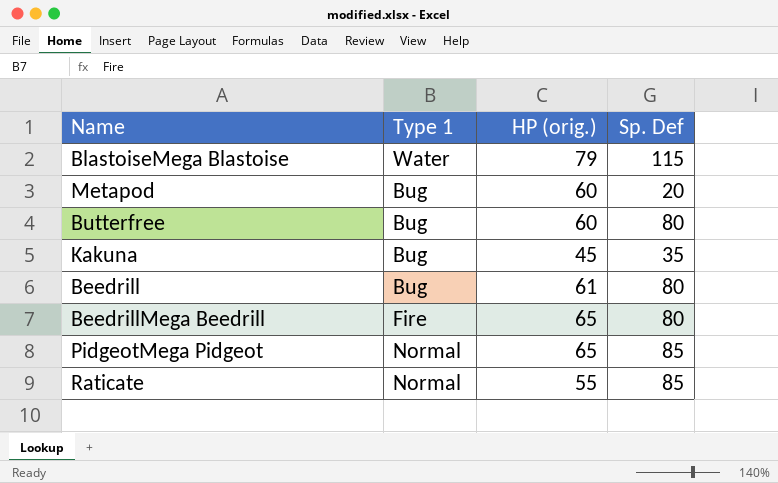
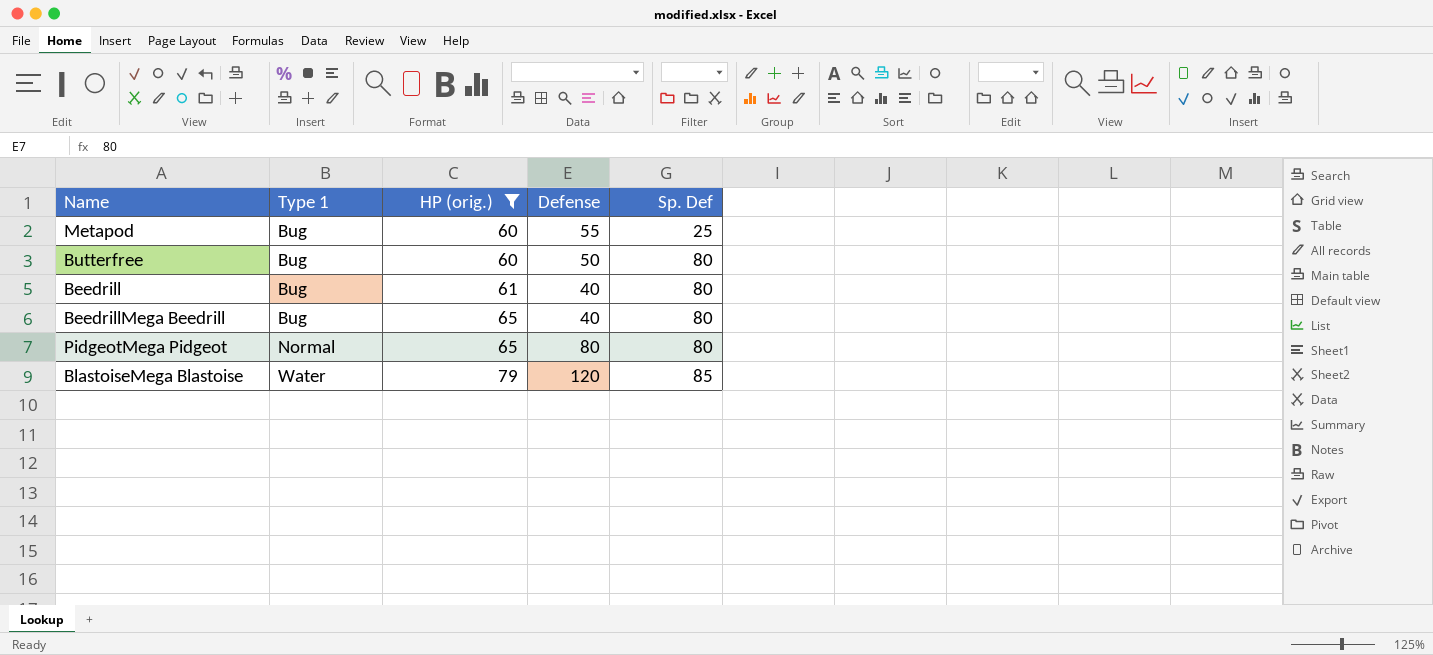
filter: none -> HP (orig.) >= 60
row order: none -> Type 1 ascending
column Defense | position: none -> 4
Metapod | Sp. Def: 20 -> 25
BeedrillMega Beedrill | Type 1: Fire -> Bug
PidgeotMega Pidgeot | Sp. Def: 85 -> 80
BlastoiseMega Blastoise | Sp. Def: 115 -> 85

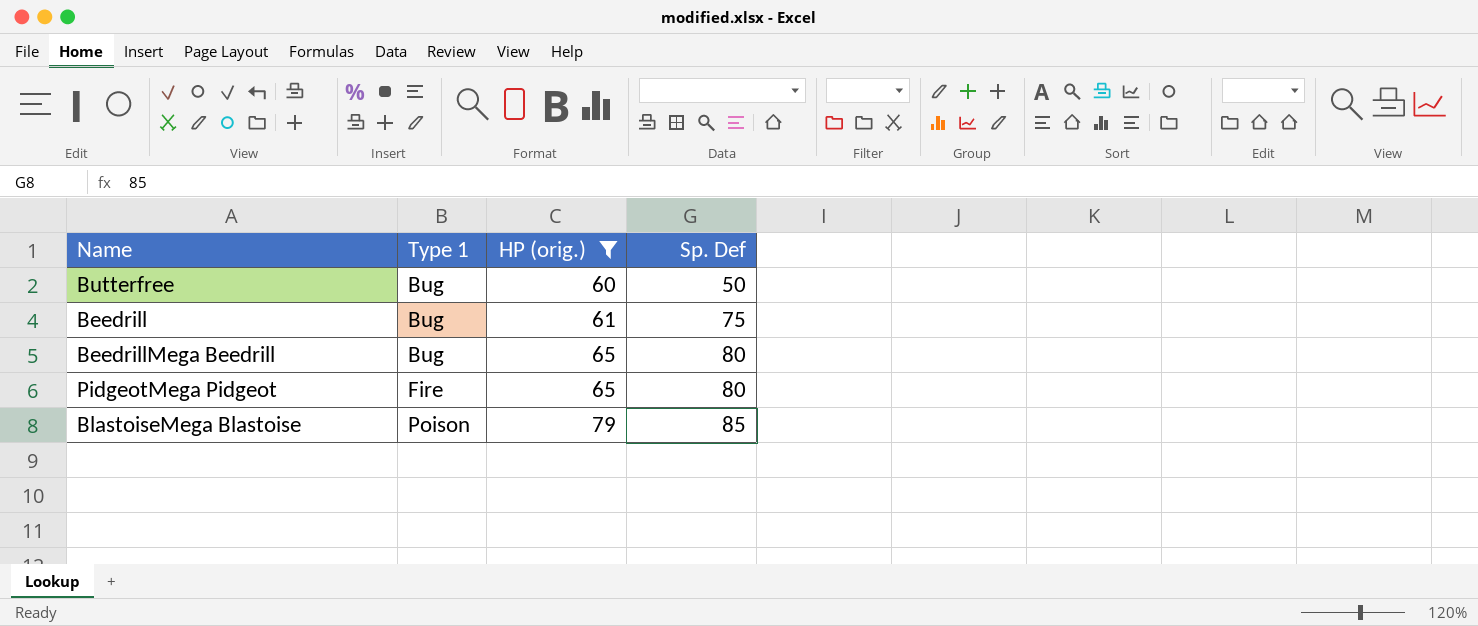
column Defense | position: 4 -> none
row Metapod: Bug | 60 | 55 | 25 -> none
Butterfree | Sp. Def: 80 -> 50
Beedrill | Sp. Def: 80 -> 75
PidgeotMega Pidgeot | Type 1: Normal -> Fire
BlastoiseMega Blastoise | Type 1: Water -> Poison

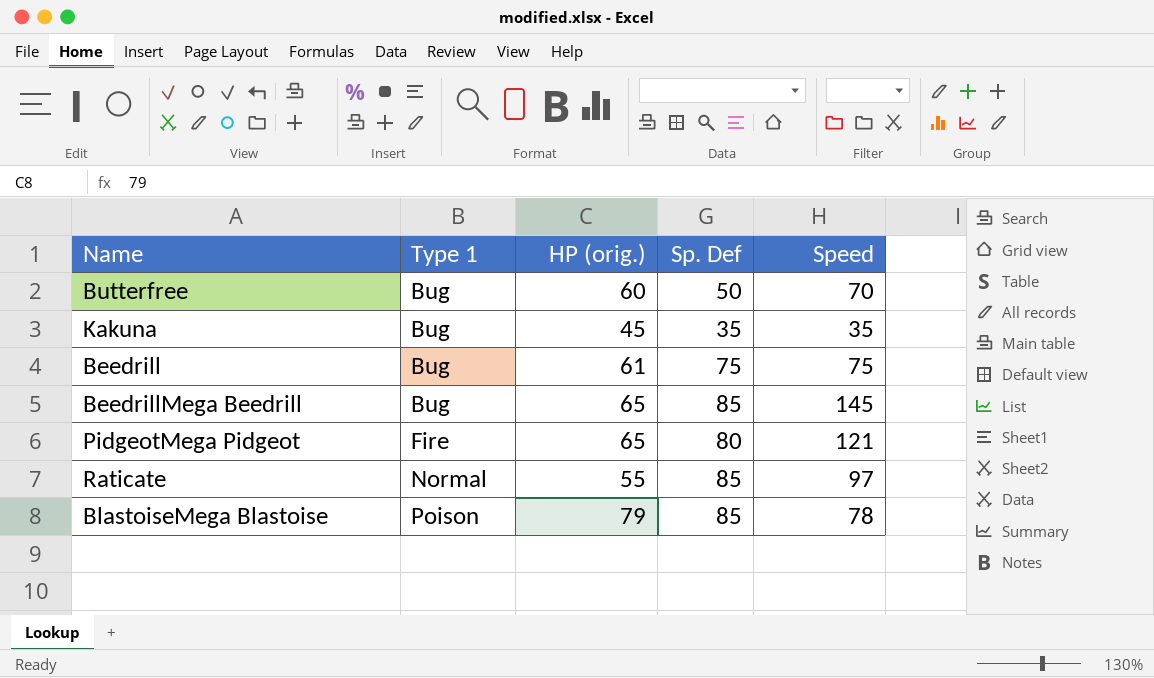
filter: HP (orig.) >= 60 -> none
column Speed | position: none -> 5
BeedrillMega Beedrill | Sp. Def: 80 -> 85

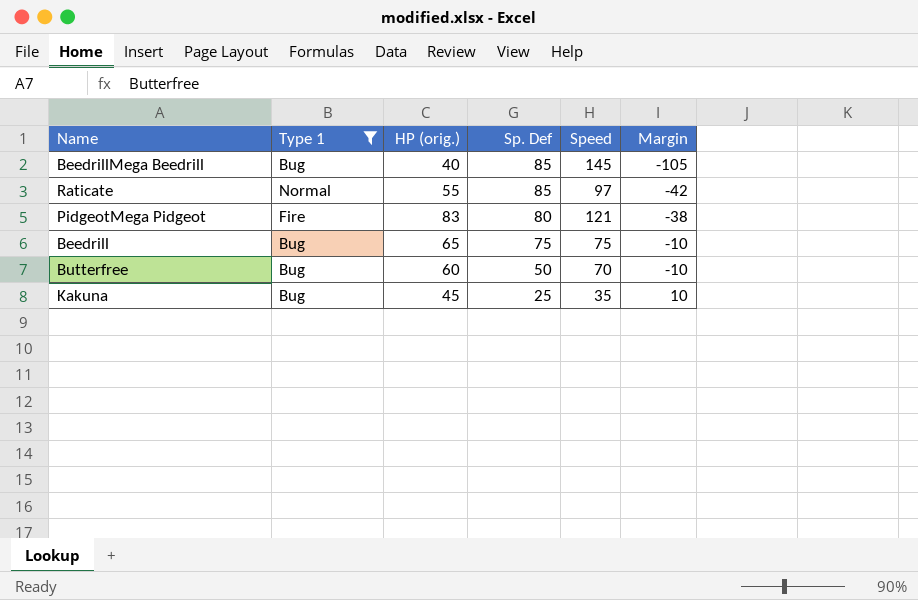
filter: none -> Type 1 != Poison
row order: Type 1 ascending -> Sp. Def descending
column Margin | formula: none -> [HP (orig.)] - [Speed]
BeedrillMega Beedrill | HP (orig.): 65 -> 40
PidgeotMega Pidgeot | HP (orig.): 65 -> 83
Beedrill | HP (orig.): 61 -> 65
Kakuna | Sp. Def: 35 -> 25

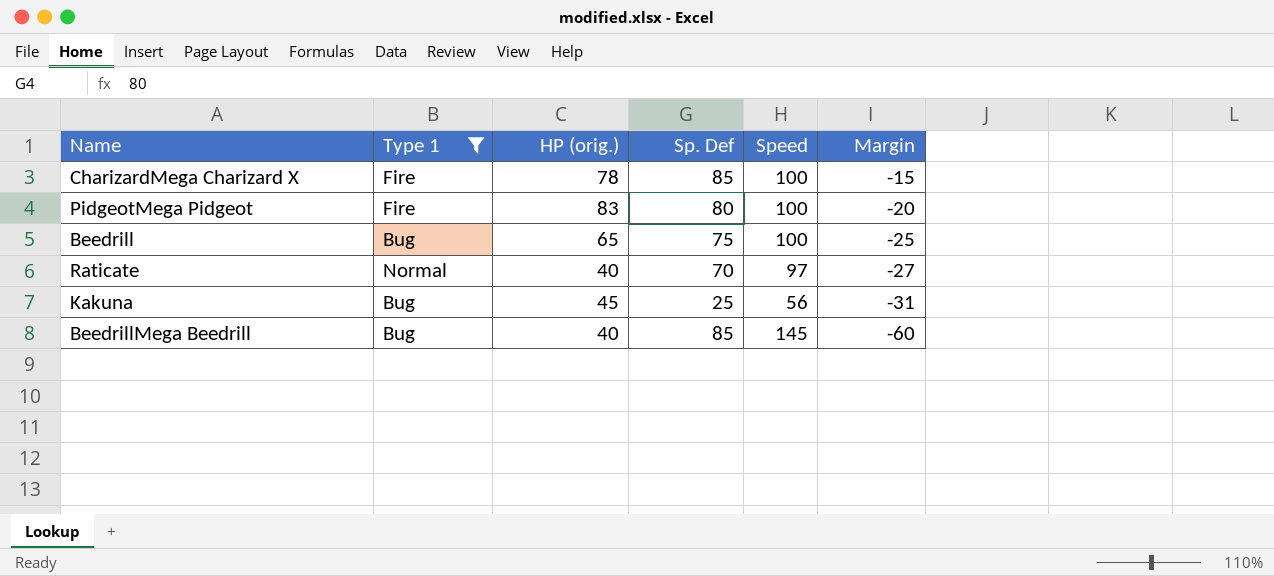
row order: Sp. Def descending -> Margin descending
column Margin | formula: [HP (orig.)] - [Speed] -> [Sp. Def] - [Speed]
row Butterfree: Bug | 60 | 50 | 70 | -10 -> none
row CharizardMega Charizard X: none -> Fire | 78 | 85 | 100 | -15
PidgeotMega Pidgeot | Speed: 121 -> 100
Beedrill | Speed: 75 -> 100
Raticate | HP (orig.): 55 -> 40
Raticate | Sp. Def: 85 -> 70
Kakuna | Speed: 35 -> 56

